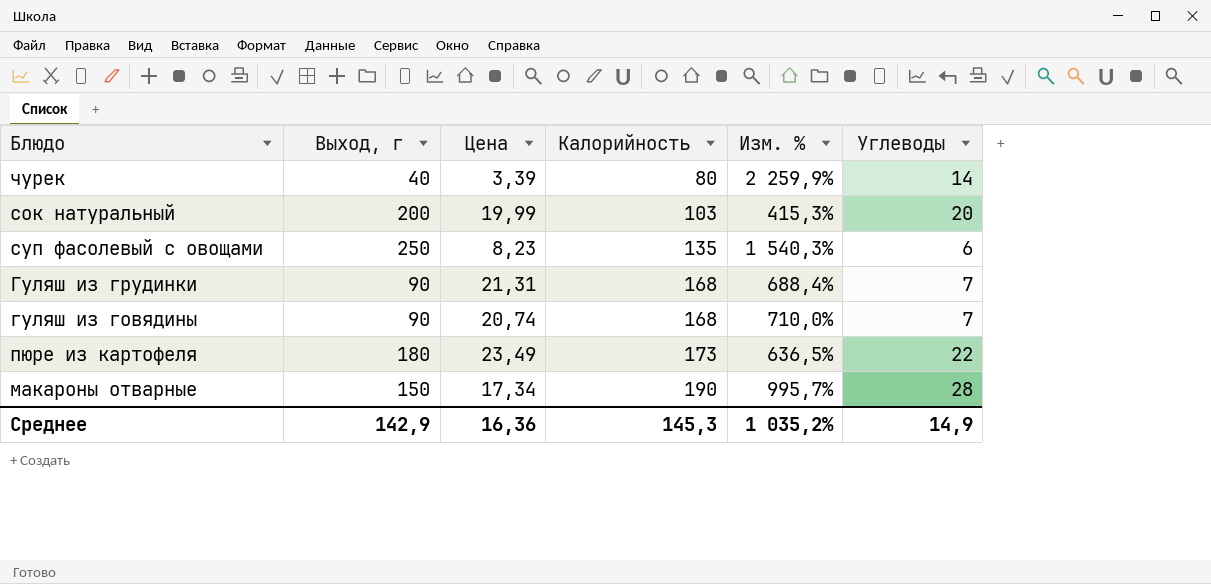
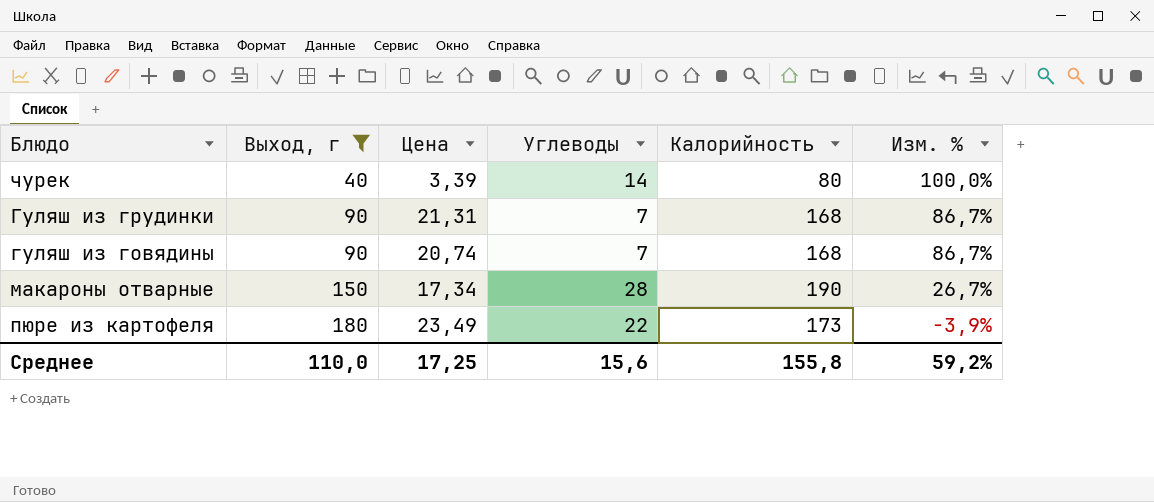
filter: none -> Выход, г <= 180
row order: Калорийность ascending -> Выход, г ascending
column Углеводы | position: 6 -> 4
column Изм. % | formula: ([Калорийность] - [Цена]) / [Цена] -> ([Калорийность] - [Выход, г]) / [Выход, г]
Среднее | Выход, г: 142,9 -> 110,0
Среднее | Цена: 16,36 -> 17,25
Среднее | Углеводы: 14,9 -> 15,6
Среднее | Калорийность: 145,3 -> 155,8
Среднее | Изм. %: 1 035,2% -> 59,2%

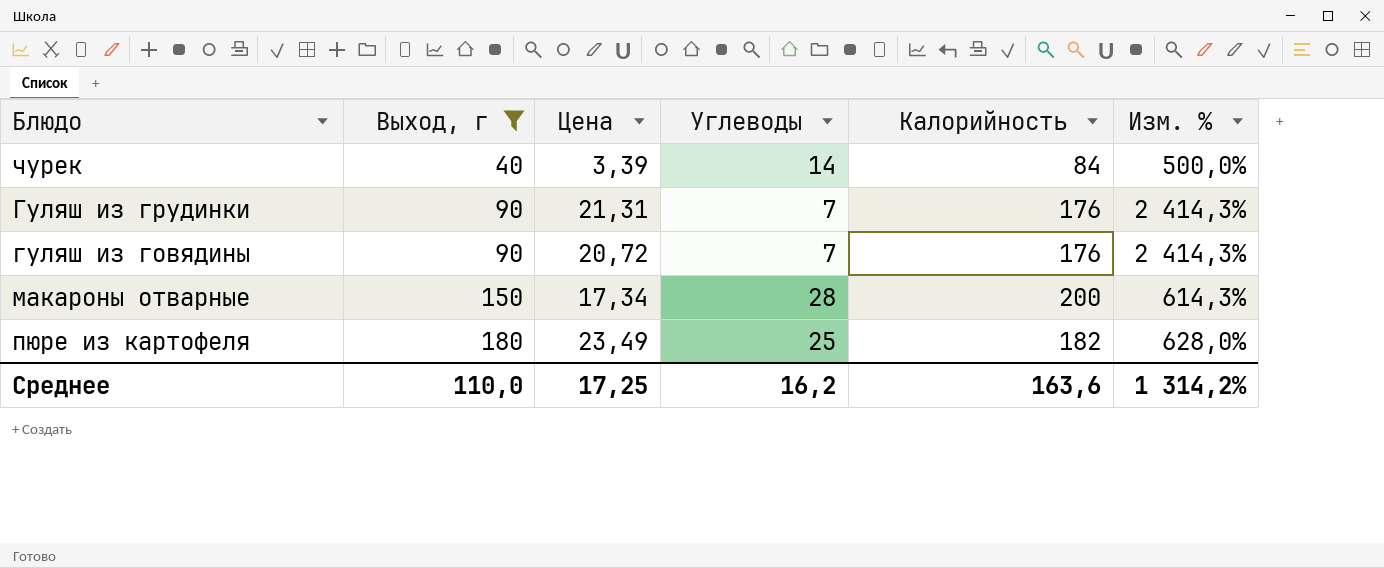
column Изм. % | formula: ([Калорийность] - [Выход, г]) / [Выход, г] -> ([Калорийность] - [Углеводы]) / [Углеводы]
чурек | Калорийность: 80 -> 84
Гуляш из грудинки | Калорийность: 168 -> 176
гуляш из говядины | Цена: 20,74 -> 20,72
гуляш из говядины | Калорийность: 168 -> 176
макароны отварные | Калорийность: 190 -> 200
пюре из картофеля | Углеводы: 22 -> 25
пюре из картофеля | Калорийность: 173 -> 182
Среднее | Углеводы: 15,6 -> 16,2
Среднее | Калорийность: 155,8 -> 163,6
Среднее | Изм. %: 59,2% -> 1 314,2%

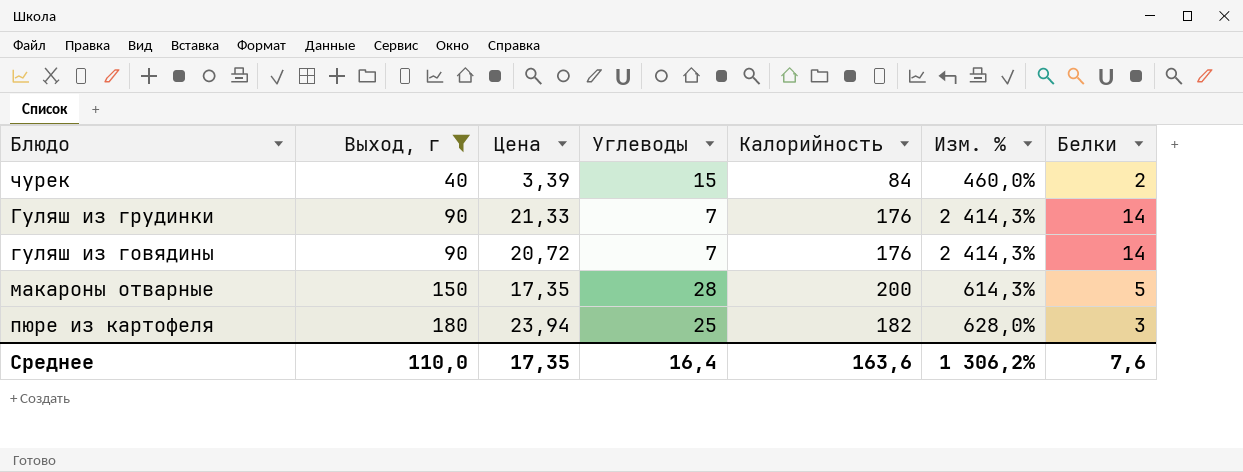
column Белки | position: none -> 7
чурек | Углеводы: 14 -> 15
чурек | Изм. %: 500,0% -> 460,0%
Гуляш из грудинки | Цена: 21,31 -> 21,33
макароны отварные | Цена: 17,34 -> 17,35
пюре из картофеля | Цена: 23,49 -> 23,94
Среднее | Цена: 17,25 -> 17,35
Среднее | Углеводы: 16,2 -> 16,4
Среднее | Изм. %: 1 314,2% -> 1 306,2%

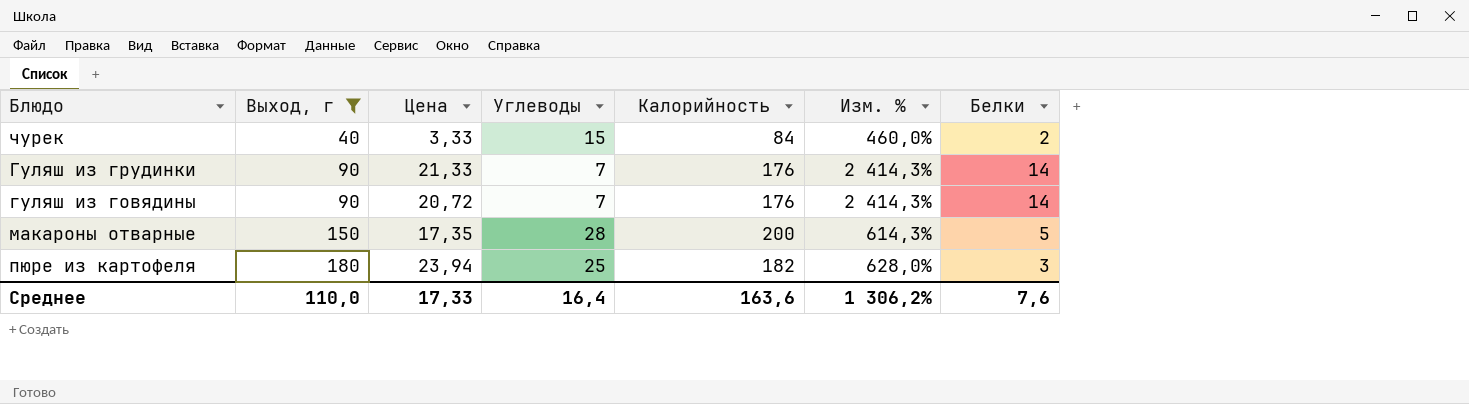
чурек | Цена: 3,39 -> 3,33
Среднее | Цена: 17,35 -> 17,33

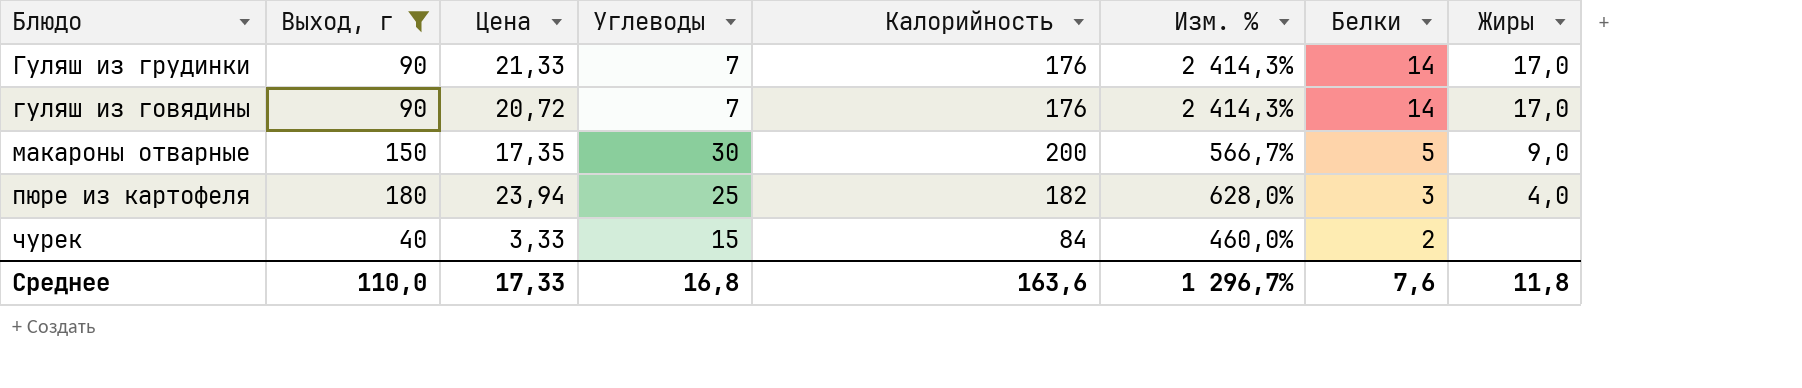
row order: Выход, г ascending -> Белки descending
column Жиры | position: none -> 8
макароны отварные | Углеводы: 28 -> 30
макароны отварные | Изм. %: 614,3% -> 566,7%
Среднее | Углеводы: 16,4 -> 16,8
Среднее | Изм. %: 1 306,2% -> 1 296,7%

